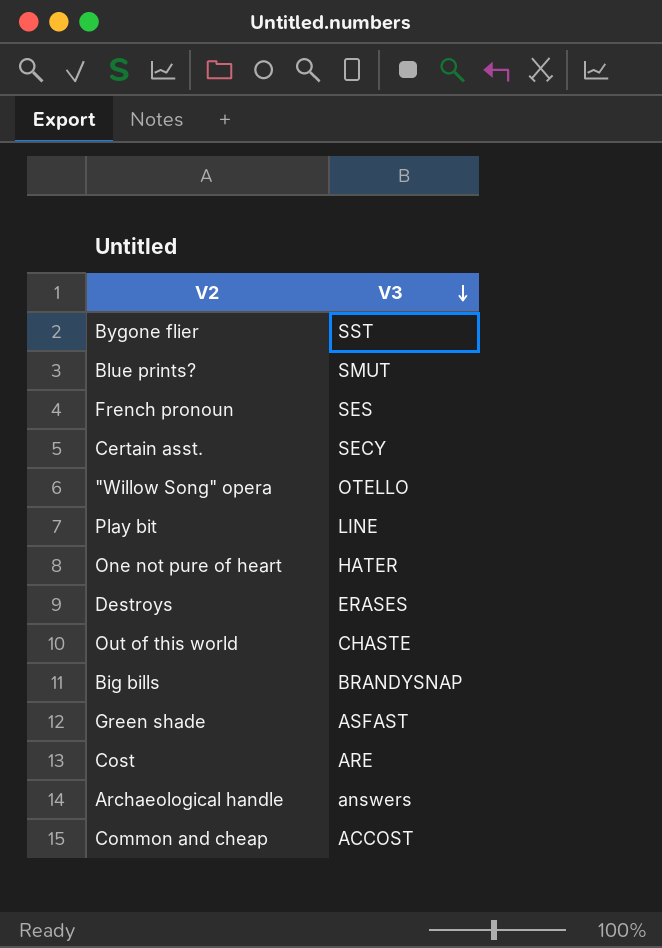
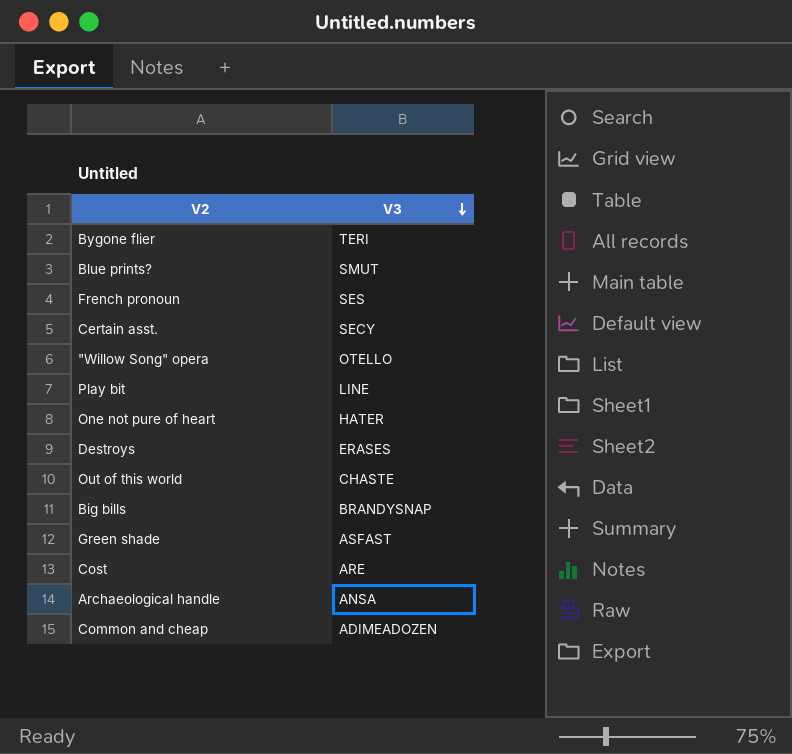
Bygone flier | V3: SST -> TERI
Archaeological handle | V3: answers -> ANSA
Common and cheap | V3: ACCOST -> ADIMEADOZEN

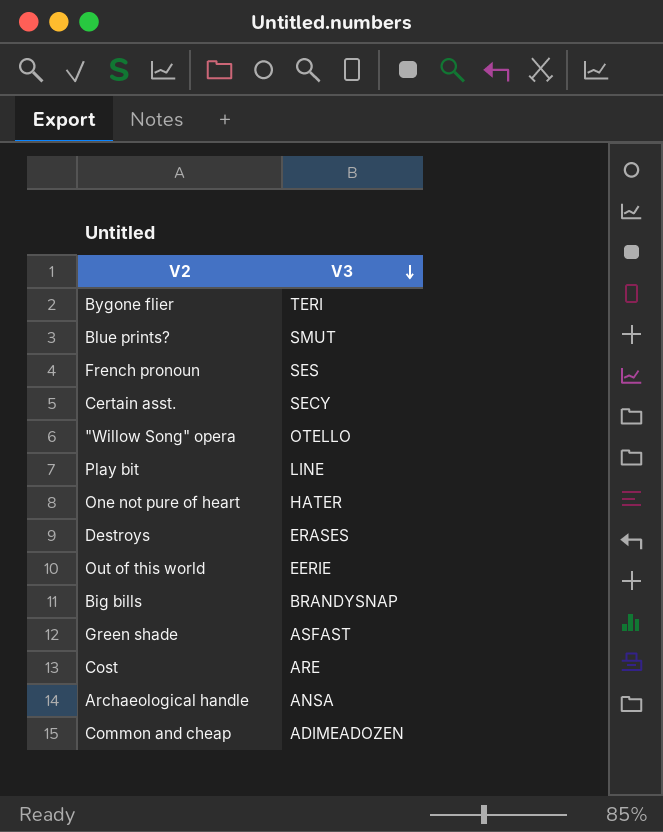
Out of this world | V3: CHASTE -> EERIE

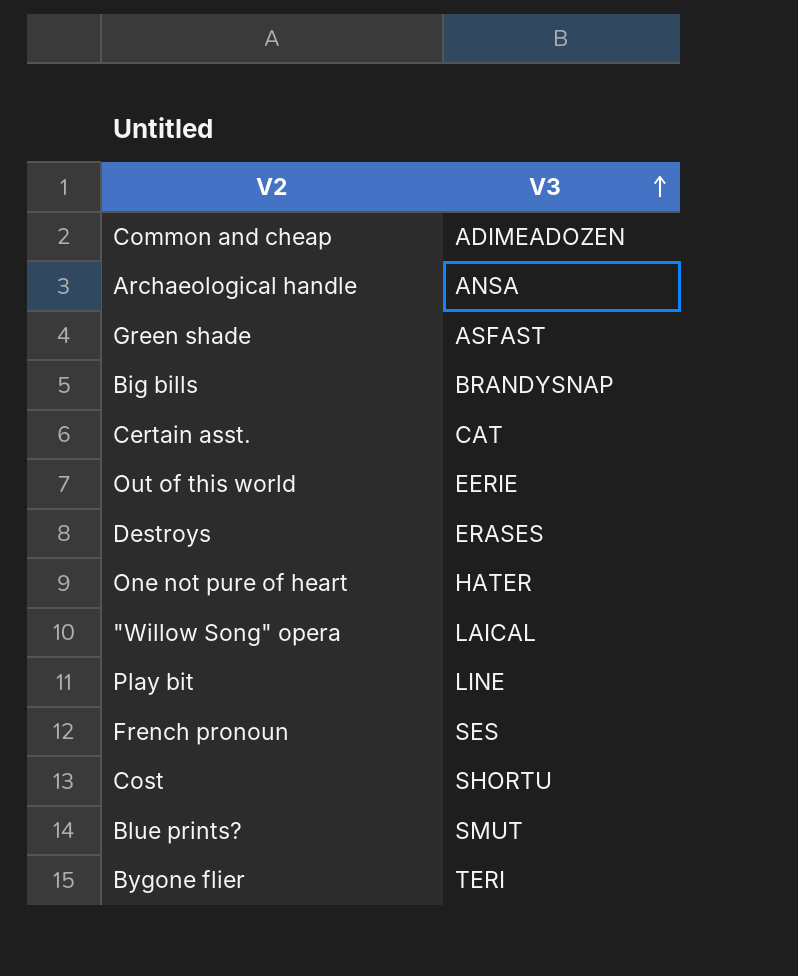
row order: V3 descending -> V3 ascending
Certain asst. | V3: SECY -> CAT
"Willow Song" opera | V3: OTELLO -> LAICAL
Cost | V3: ARE -> SHORTU

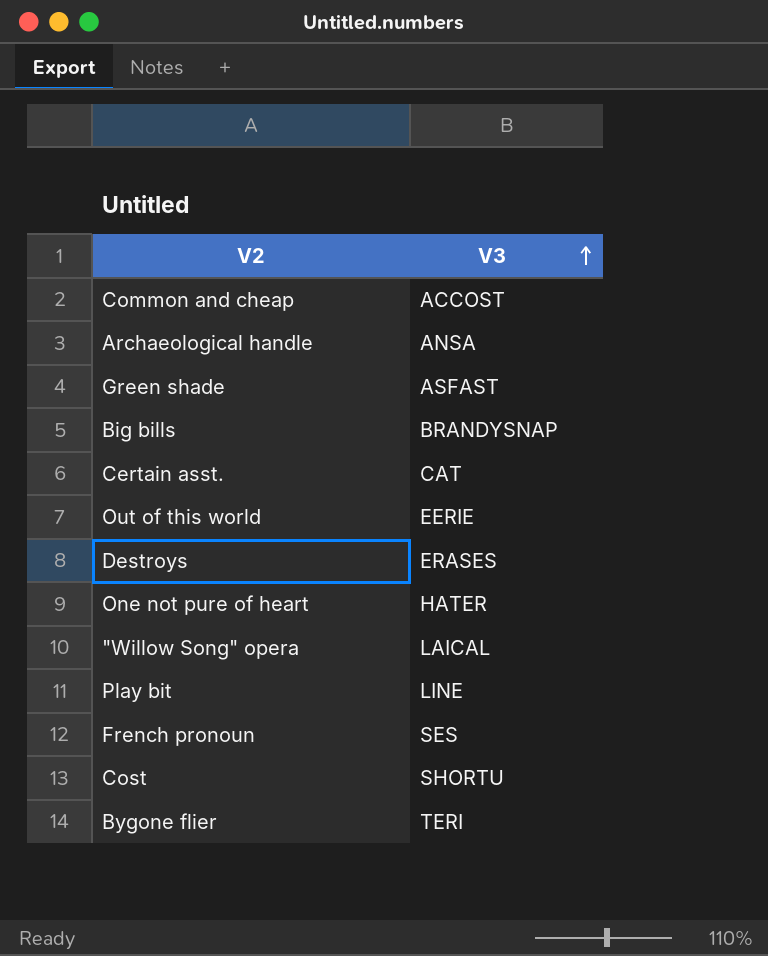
row Blue prints?: SMUT -> none
Common and cheap | V3: ADIMEADOZEN -> ACCOST

